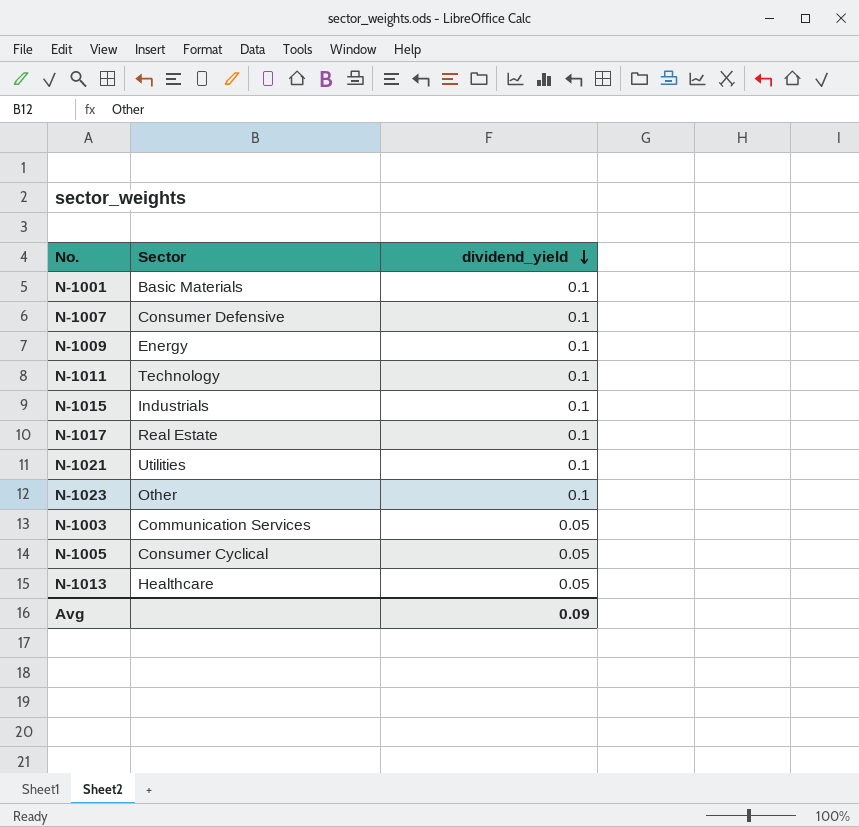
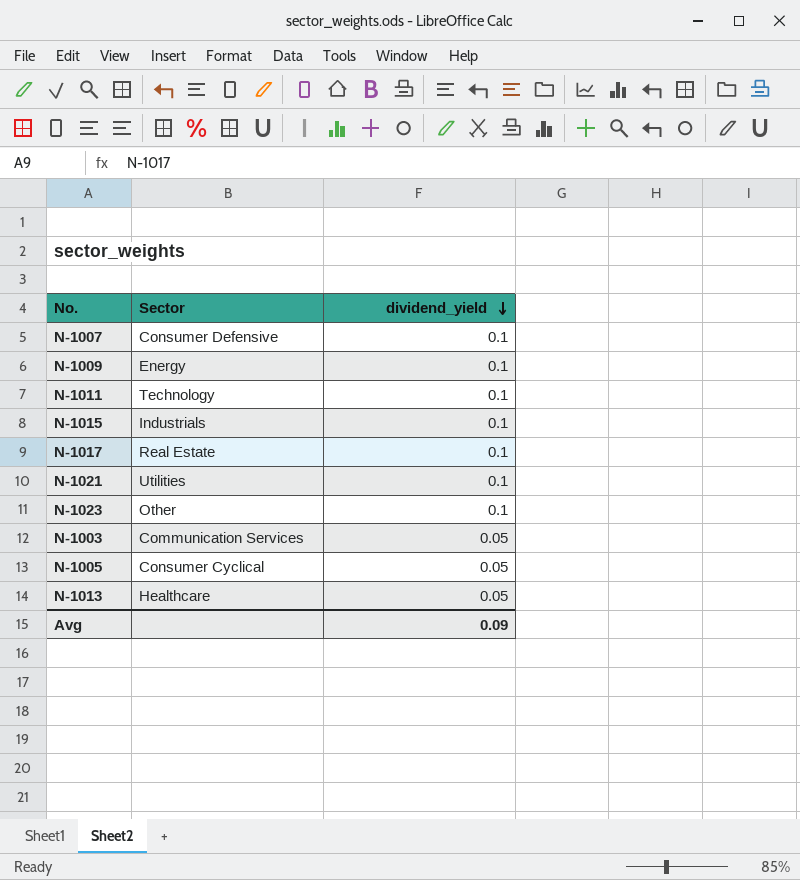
row N-1001: Basic Materials | 0.1 -> none

